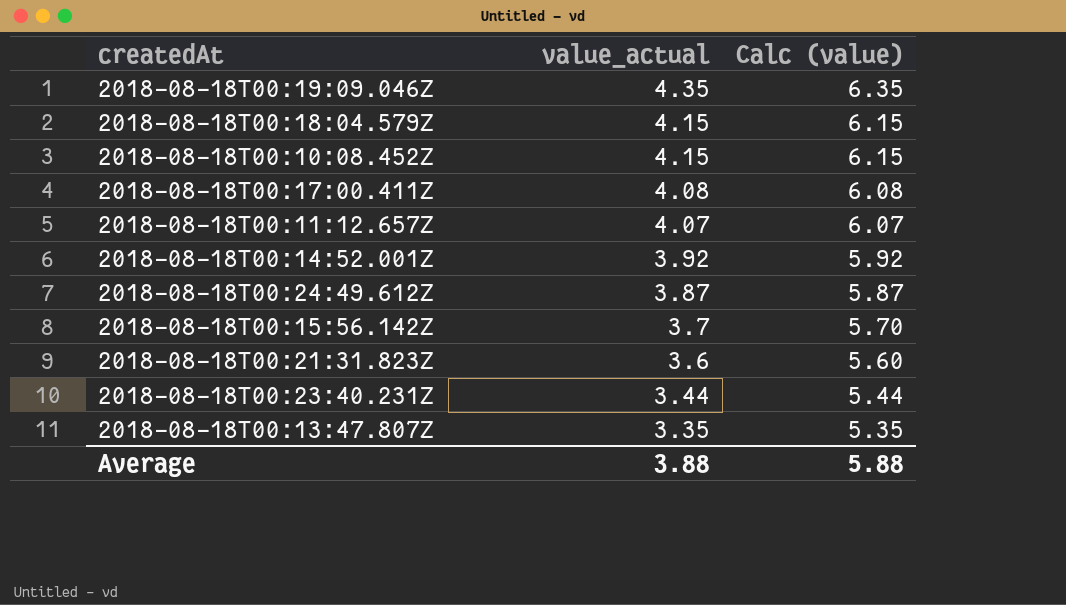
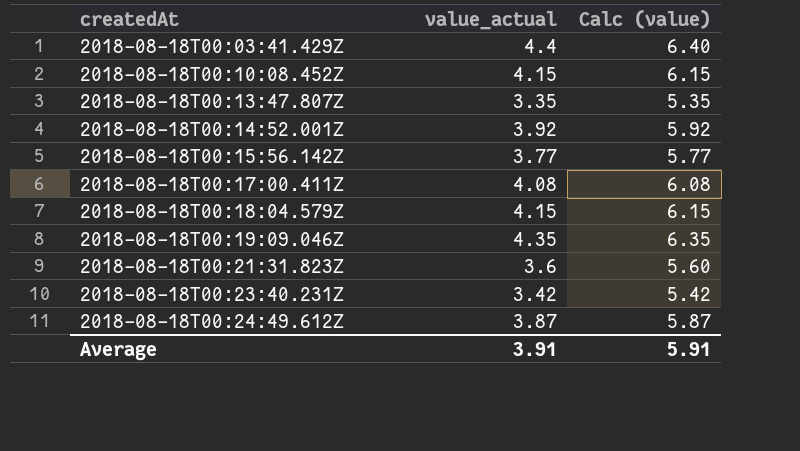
row order: value_actual descending -> createdAt ascending
row 2018-08-18T00:11:12.657Z: 4.07 | 6.07 -> none
row 2018-08-18T00:03:41.429Z: none -> 4.4 | 6.40
2018-08-18T00:15:56.142Z | value_actual: 3.7 -> 3.77
2018-08-18T00:15:56.142Z | Calc (value): 5.70 -> 5.77
2018-08-18T00:23:40.231Z | value_actual: 3.44 -> 3.42
2018-08-18T00:23:40.231Z | Calc (value): 5.44 -> 5.42
Average | value_actual: 3.88 -> 3.91
Average | Calc (value): 5.88 -> 5.91

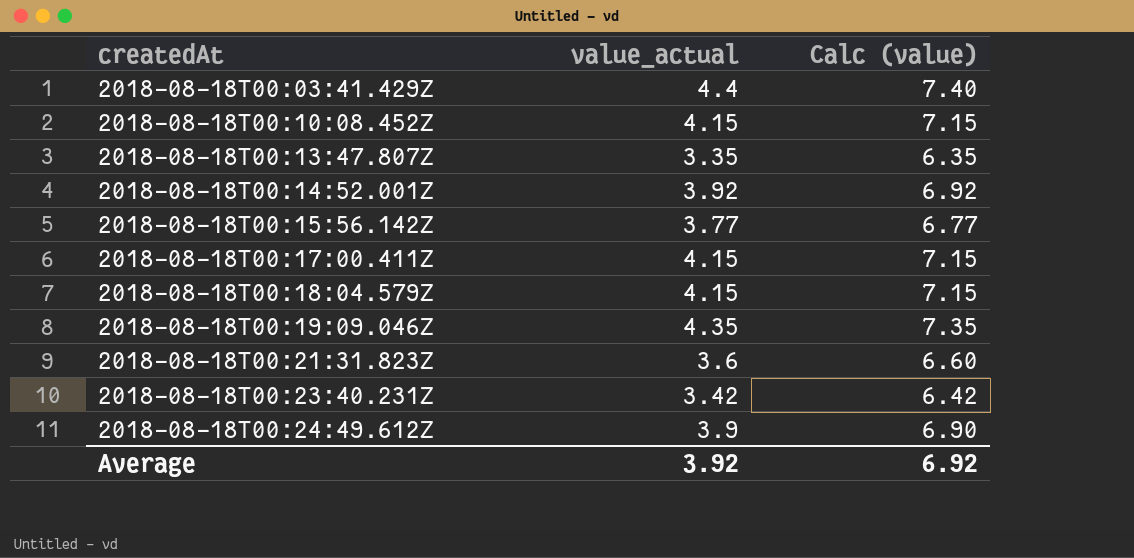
column Calc (value) | formula: [value_actual] + 2 -> [value_actual] + 3
2018-08-18T00:17:00.411Z | value_actual: 4.08 -> 4.15
2018-08-18T00:24:49.612Z | value_actual: 3.87 -> 3.9
Average | value_actual: 3.91 -> 3.92
Average | Calc (value): 5.91 -> 6.92

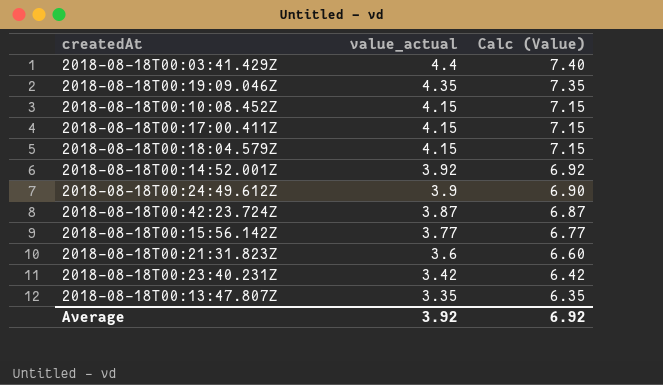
row order: createdAt ascending -> value_actual descending
column name: Calc (value) -> Calc (Value)
row 2018-08-18T00:42:23.724Z: none -> 3.87 | 6.87

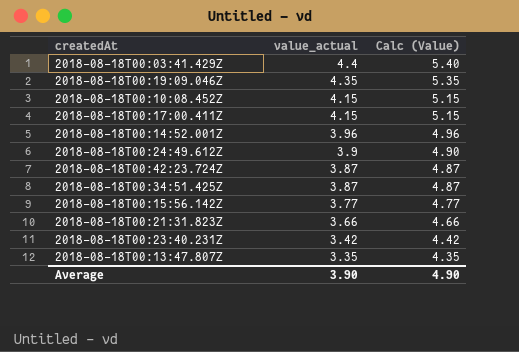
column Calc (Value) | formula: [value_actual] + 3 -> [value_actual] + 1
row 2018-08-18T00:18:04.579Z: 4.15 | 7.15 -> none
2018-08-18T00:14:52.001Z | value_actual: 3.92 -> 3.96
row 2018-08-18T00:34:51.425Z: none -> 3.87 | 4.87
2018-08-18T00:21:31.823Z | value_actual: 3.6 -> 3.66
Average | value_actual: 3.92 -> 3.90
Average | Calc (Value): 6.92 -> 4.90

